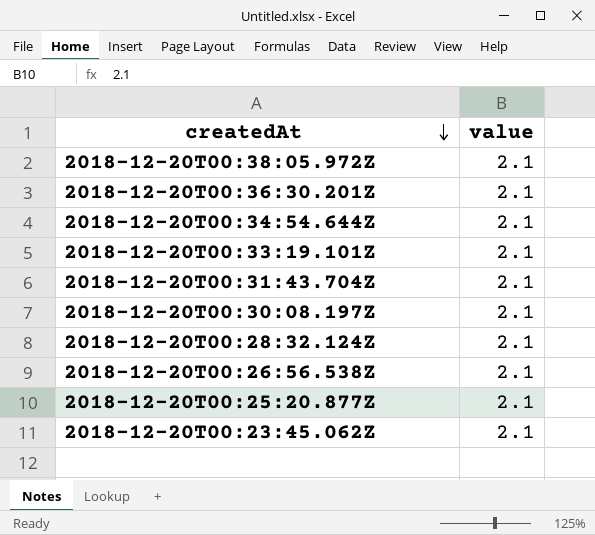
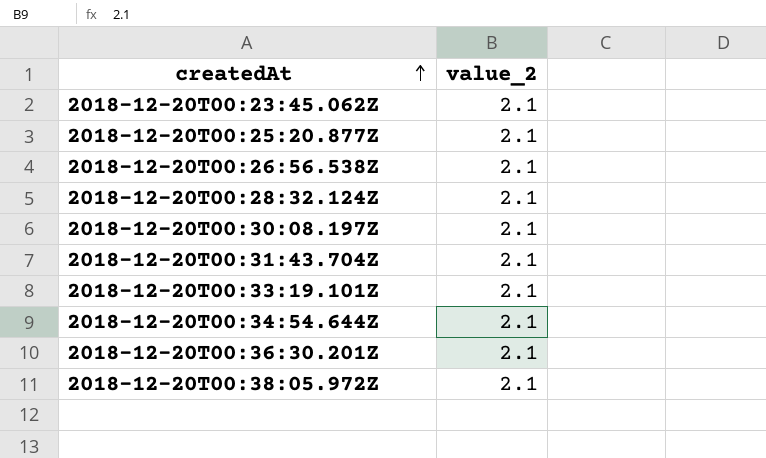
row order: createdAt descending -> createdAt ascending
column name: value -> value_2

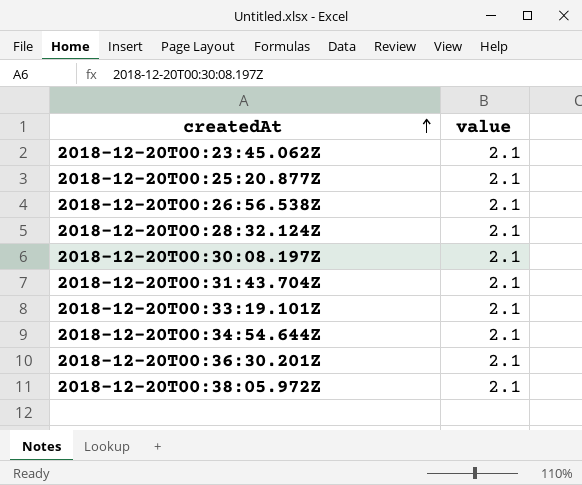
column name: value_2 -> value

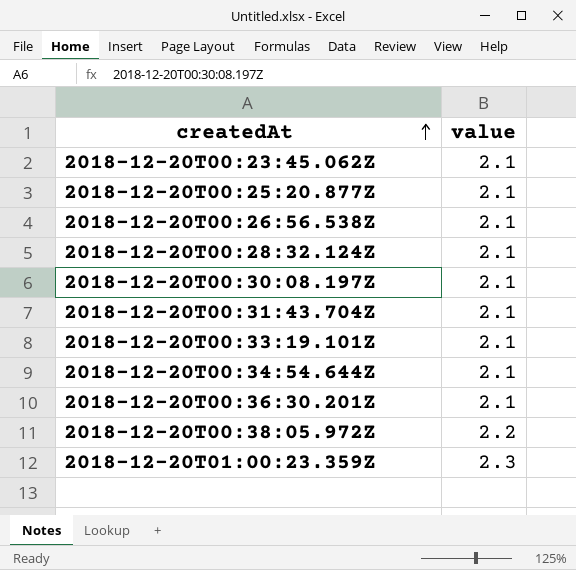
2018-12-20T00:38:05.972Z | value: 2.1 -> 2.2
row 2018-12-20T01:00:23.359Z: none -> 2.3

